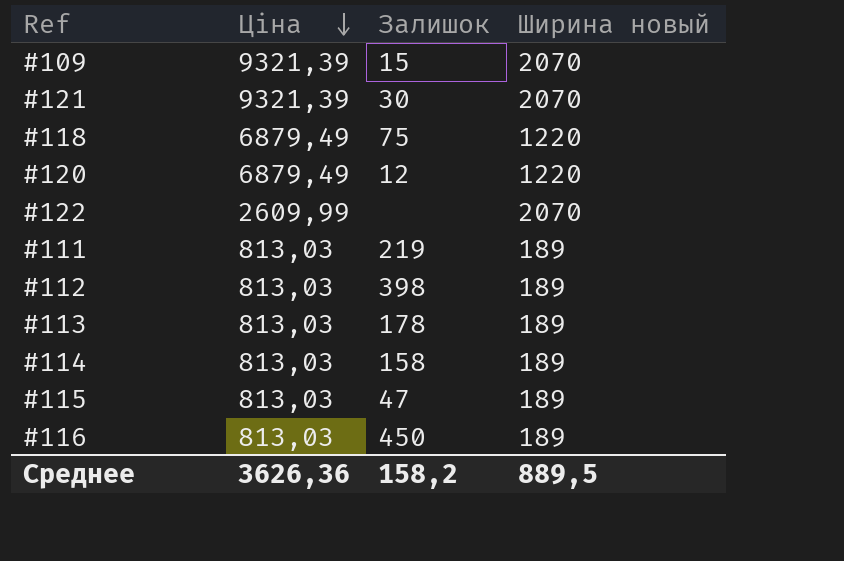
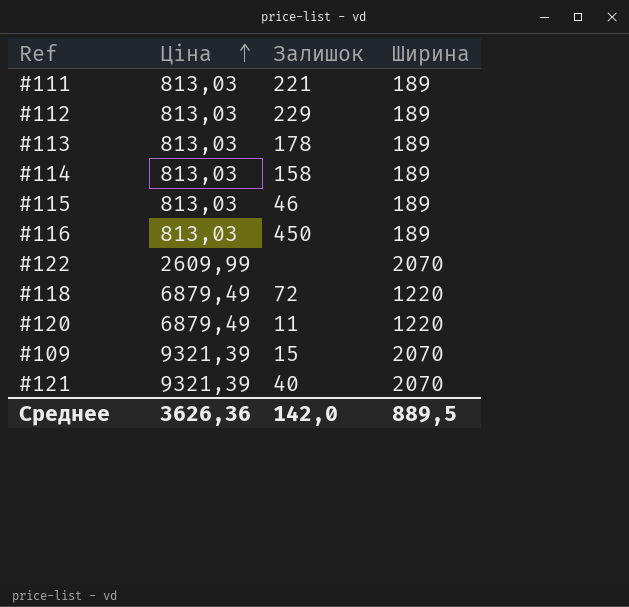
row order: Ціна descending -> Ціна ascending
column name: Ширина новый -> Ширина
#111 | Залишок: 219 -> 221
#112 | Залишок: 398 -> 229
#115 | Залишок: 47 -> 46
#118 | Залишок: 75 -> 72
#120 | Залишок: 12 -> 11
#121 | Залишок: 30 -> 40
Среднее | Залишок: 158,2 -> 142,0

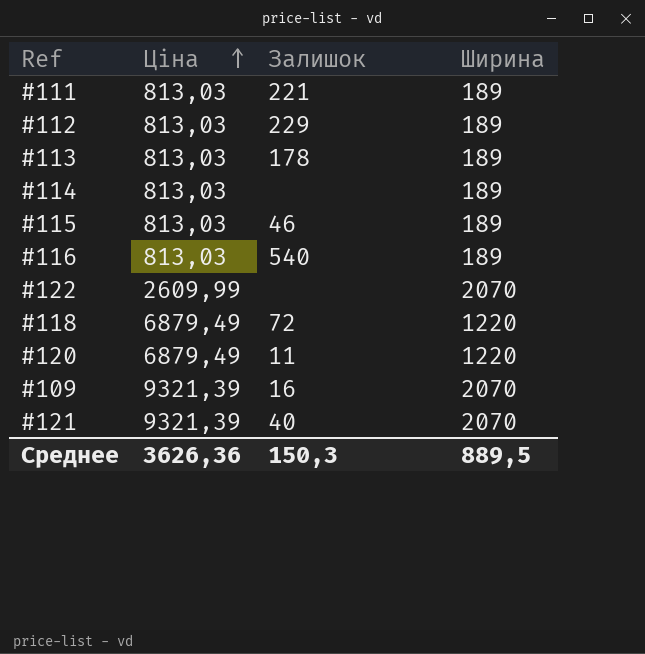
#114 | Залишок: 158 -> none
#116 | Залишок: 450 -> 540
#109 | Залишок: 15 -> 16
Среднее | Залишок: 142,0 -> 150,3

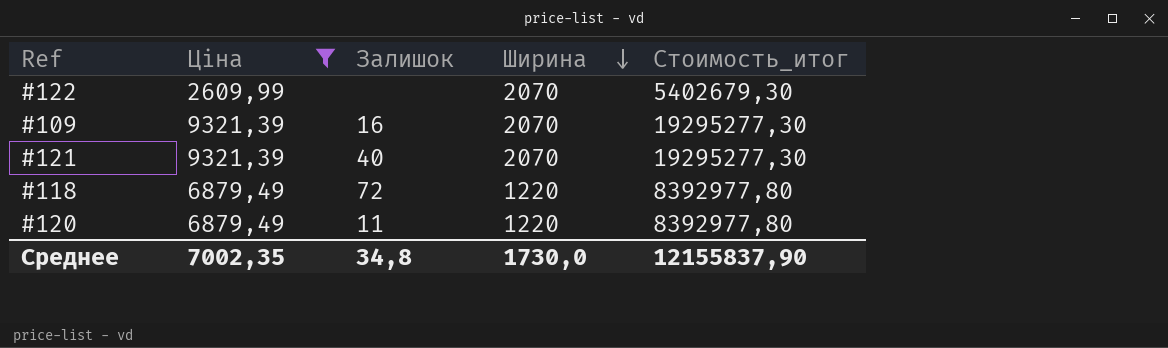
filter: none -> Ціна != 813,03
row order: Ціна ascending -> Ширина descending
column Стоимость_итог | formula: none -> [Ціна] * [Ширина]
Среднее | Ціна: 3626,36 -> 7002,35
Среднее | Залишок: 150,3 -> 34,8
Среднее | Ширина: 889,5 -> 1730,0

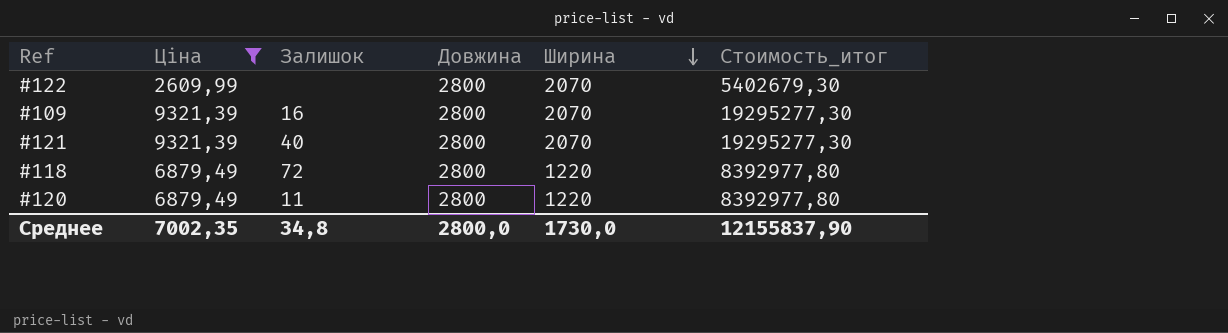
column Довжина | position: none -> 4

